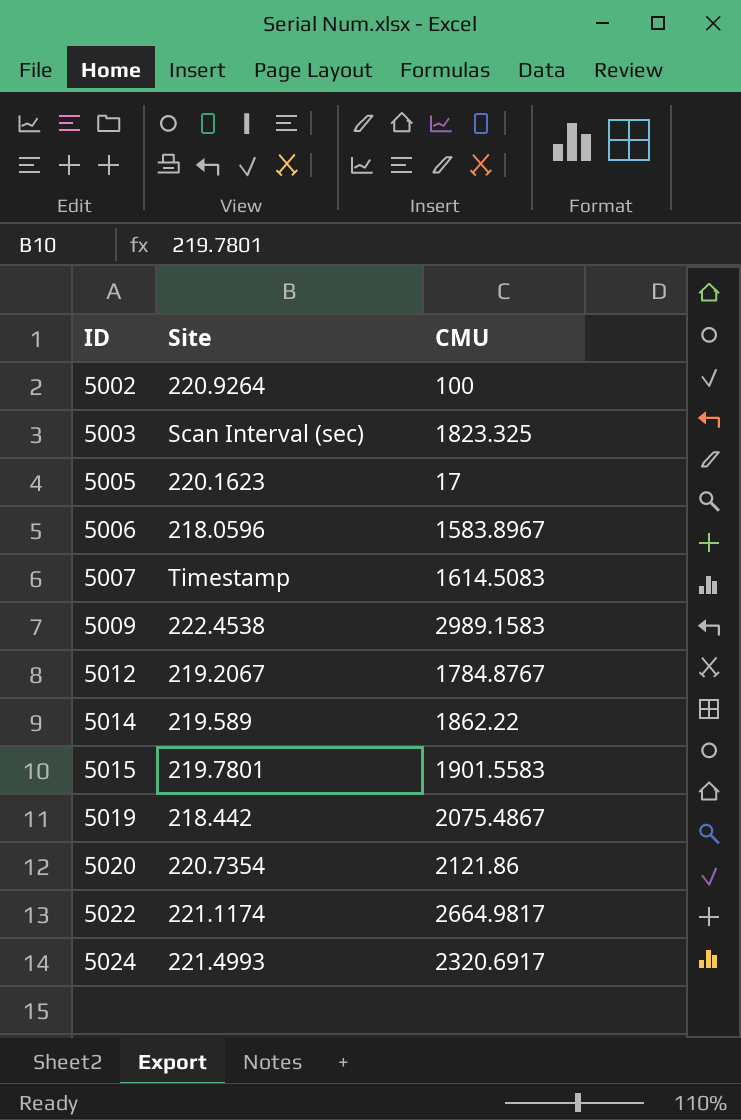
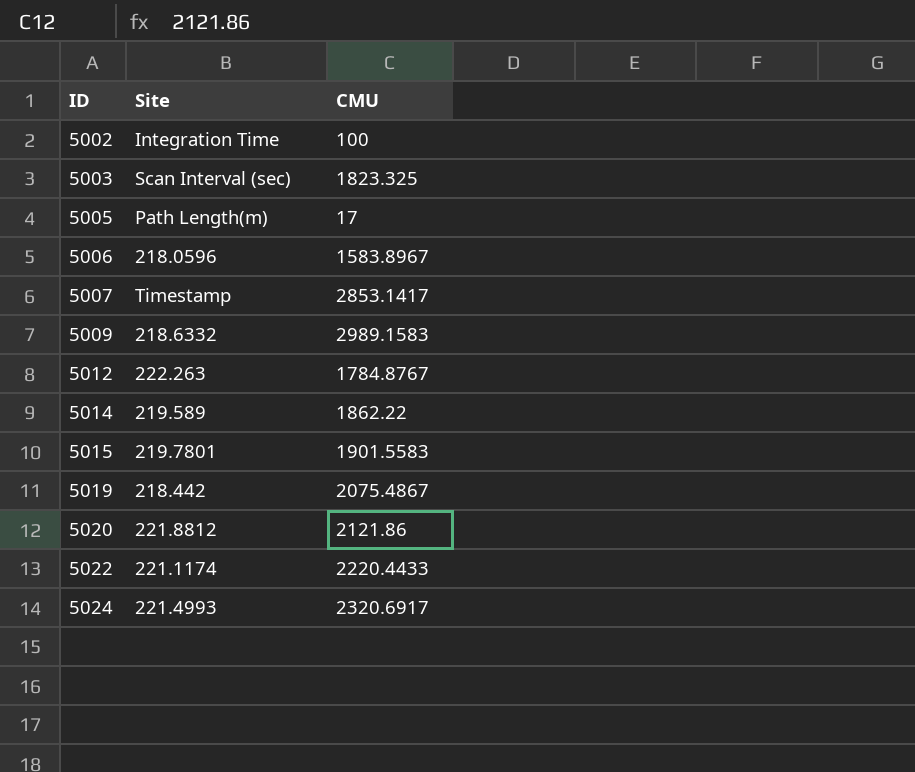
5002 | Site: 220.9264 -> Integration Time
5005 | Site: 220.1623 -> Path Length(m)
5007 | CMU: 1614.5083 -> 2853.1417
5009 | Site: 222.4538 -> 218.6332
5012 | Site: 219.2067 -> 222.263
5020 | Site: 220.7354 -> 221.8812
5022 | CMU: 2664.9817 -> 2220.4433

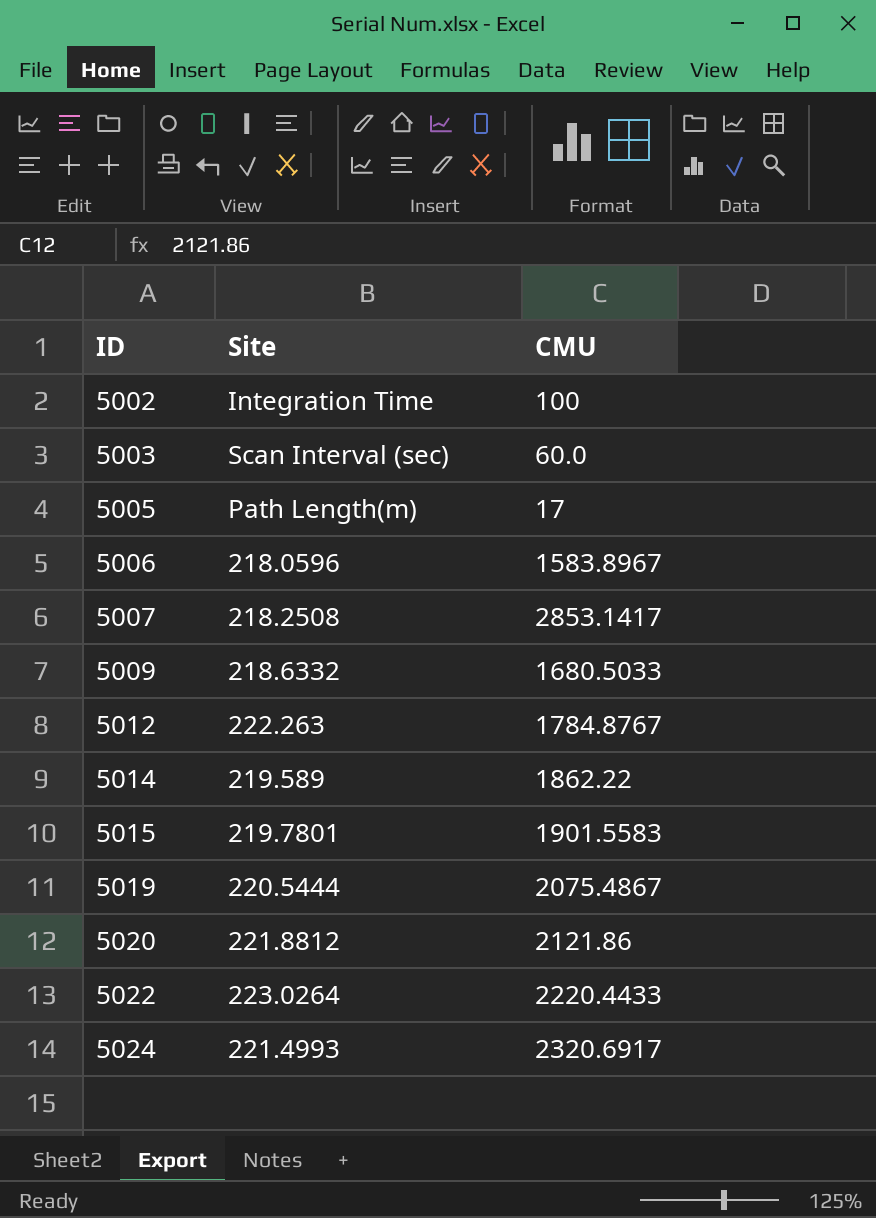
5003 | CMU: 1823.325 -> 60.0
5007 | Site: Timestamp -> 218.2508
5009 | CMU: 2989.1583 -> 1680.5033
5019 | Site: 218.442 -> 220.5444
5022 | Site: 221.1174 -> 223.0264

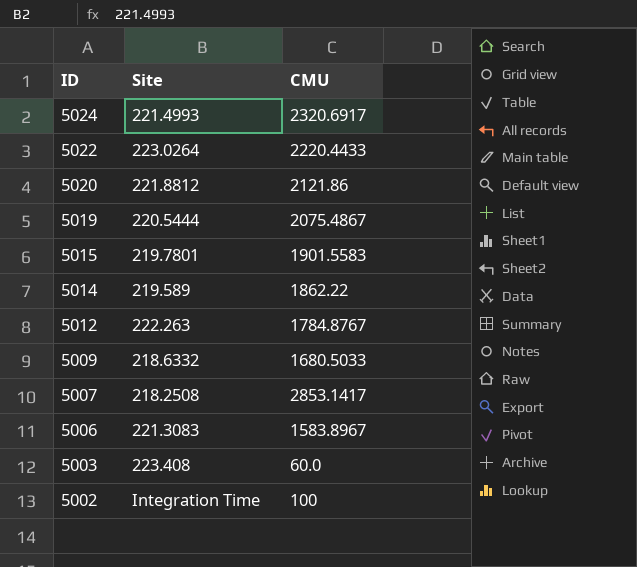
row order: ID ascending -> ID descending
row 5005: Path Length(m) | 17 -> none
5006 | Site: 218.0596 -> 221.3083
5003 | Site: Scan Interval (sec) -> 223.408

